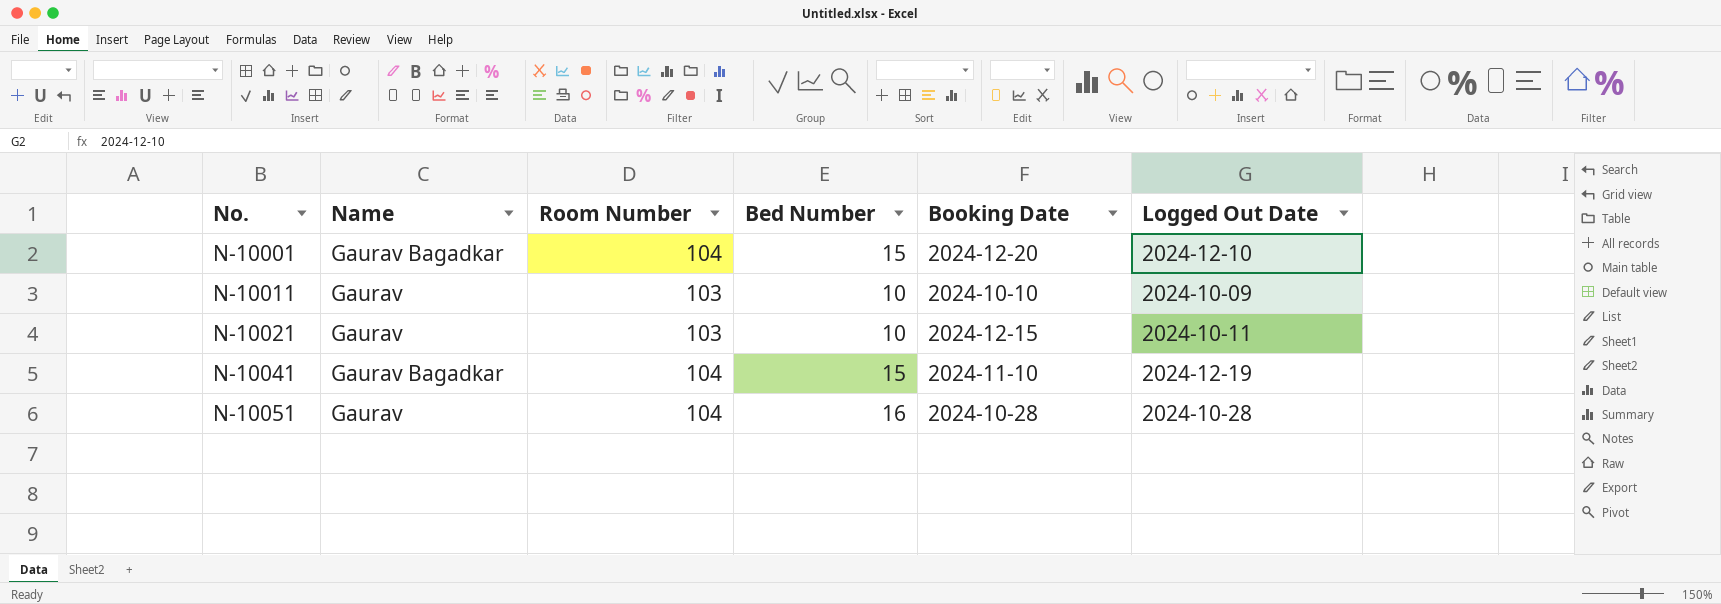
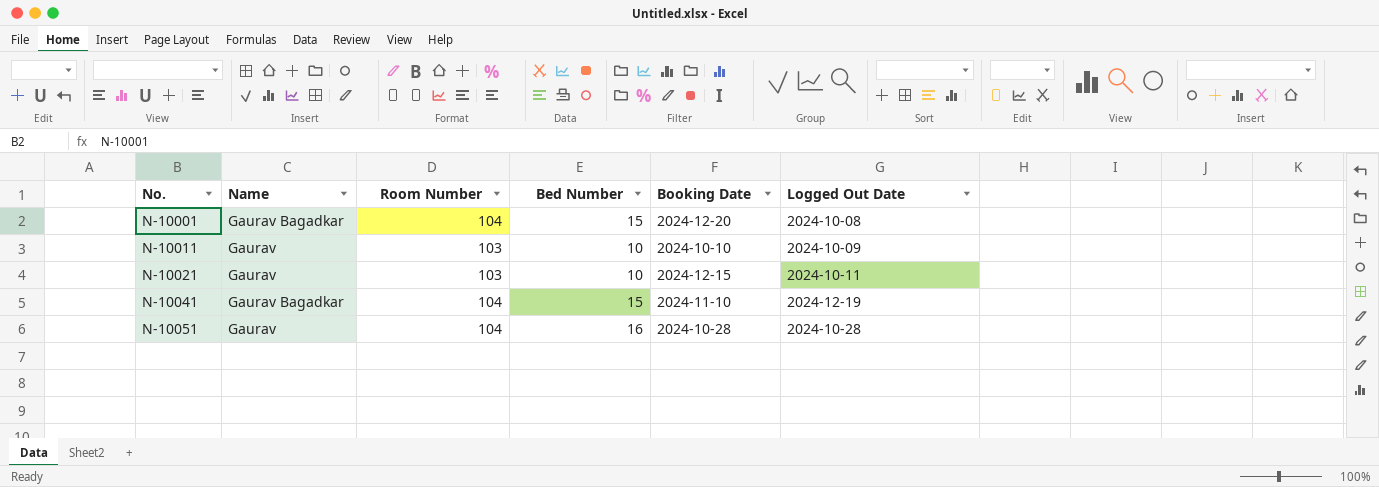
N-10001 | Logged Out Date: 2024-12-10 -> 2024-10-08

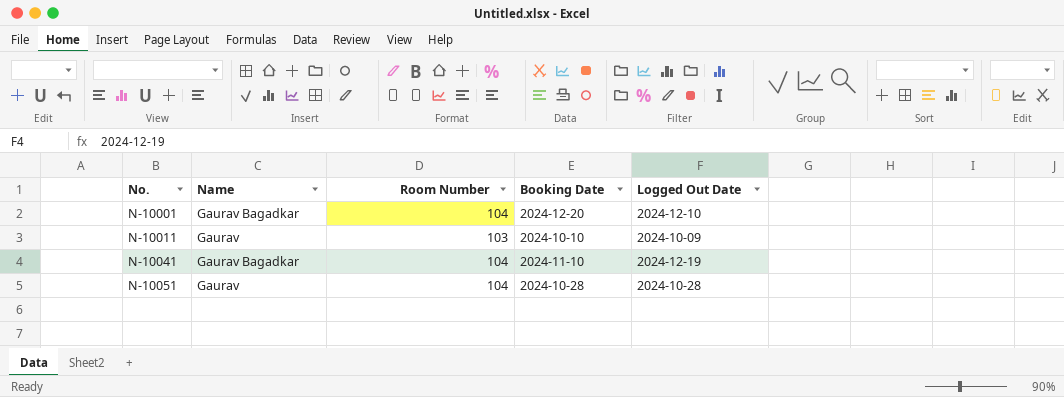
column Bed Number | position: 4 -> none
row N-10021: Gaurav | 103 | 10 | 2024-12-15 | 2024-10-11 -> none
N-10001 | Logged Out Date: 2024-10-08 -> 2024-12-10

